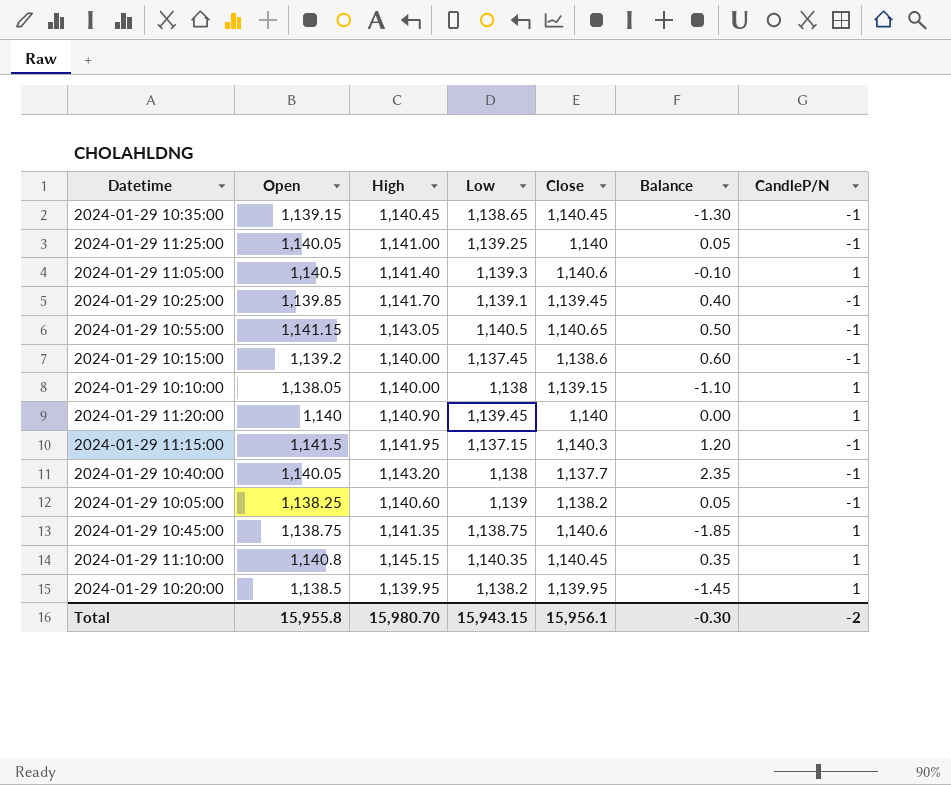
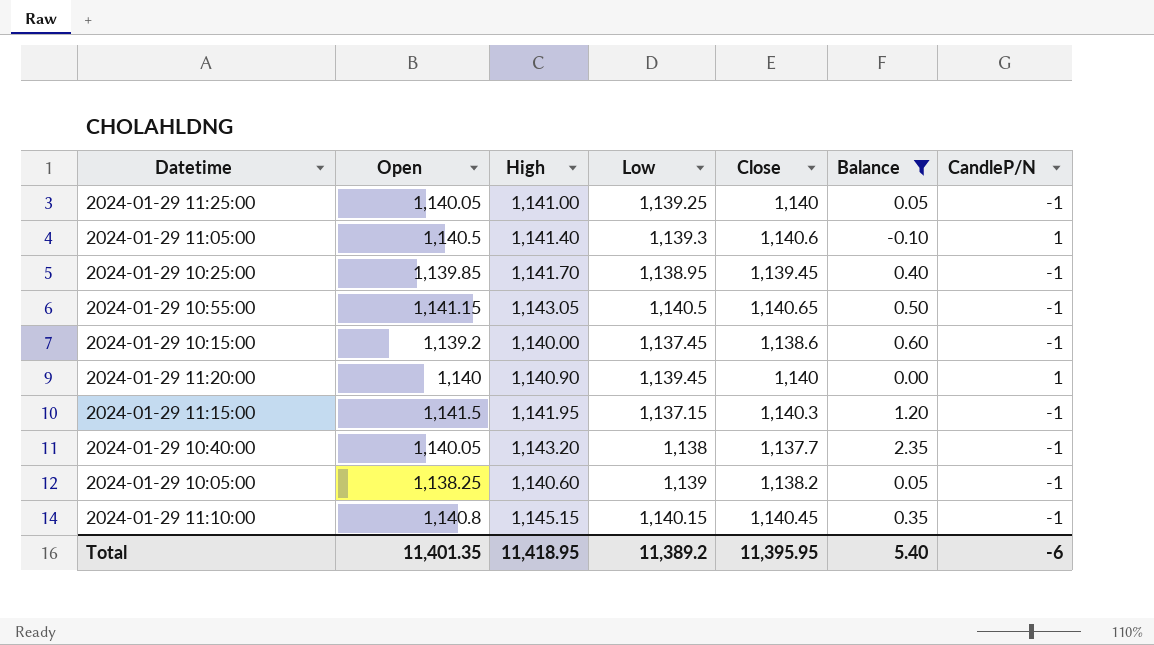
filter: none -> Balance >= -0.10
2024-01-29 10:25:00 | Low: 1,139.1 -> 1,138.95
2024-01-29 11:10:00 | Low: 1,140.35 -> 1,140.15
2024-01-29 11:10:00 | CandleP/N: 1 -> -1
Total | Open: 15,955.8 -> 11,401.35
Total | High: 15,980.70 -> 11,418.95
Total | Low: 15,943.15 -> 11,389.2
Total | Close: 15,956.1 -> 11,395.95
Total | Balance: -0.30 -> 5.40
Total | CandleP/N: -2 -> -6

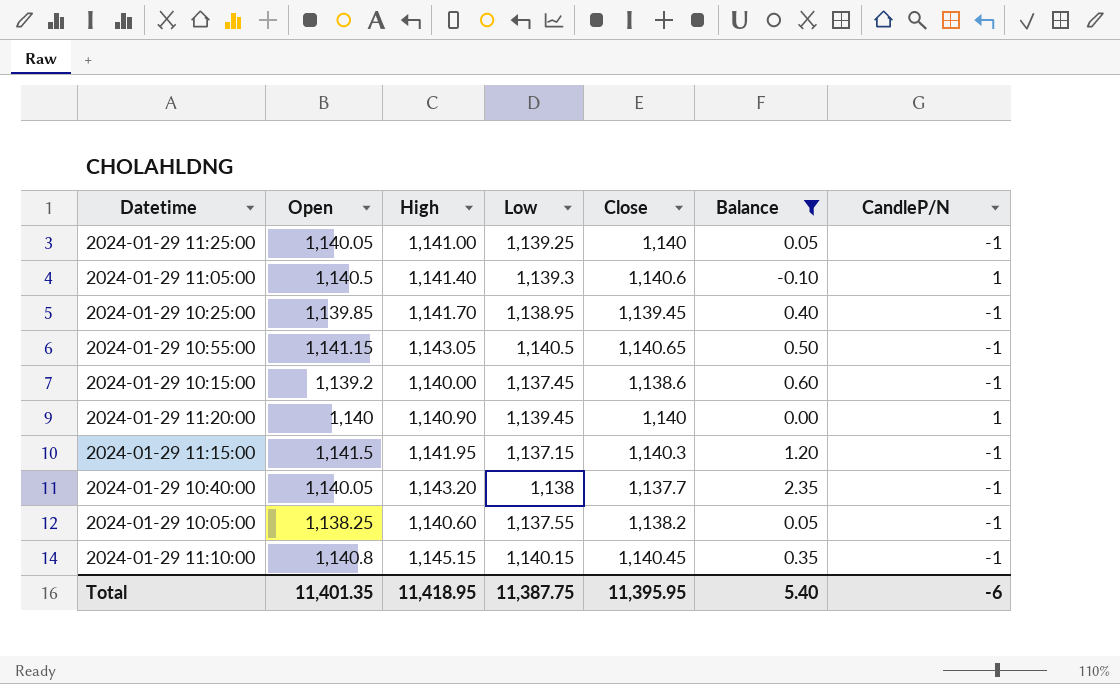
2024-01-29 10:05:00 | Low: 1,139 -> 1,137.55
Total | Low: 11,389.2 -> 11,387.75

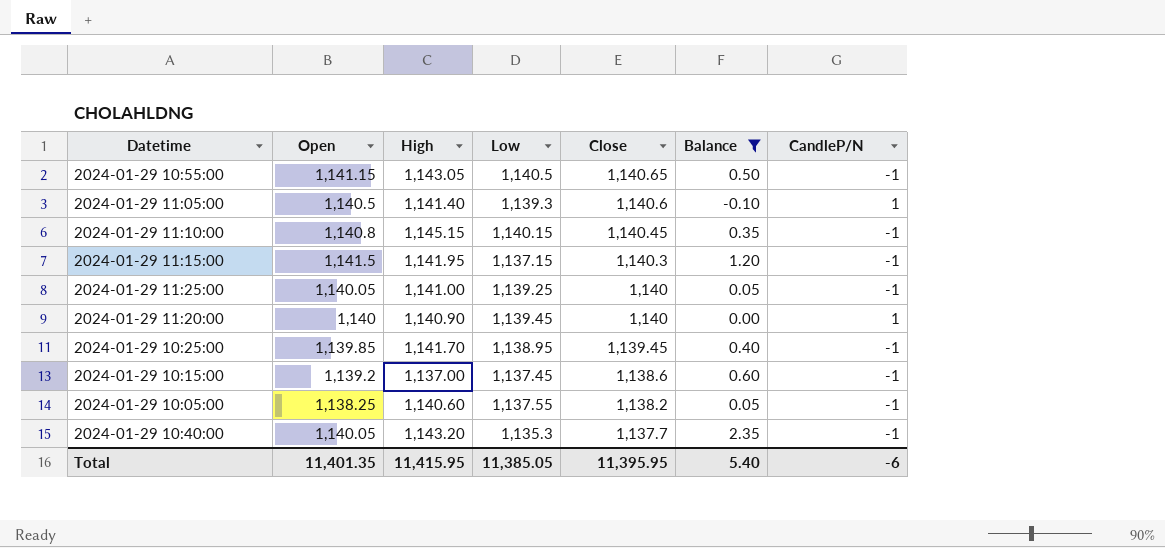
row order: none -> Close descending
2024-01-29 10:15:00 | High: 1,140.00 -> 1,137.00
2024-01-29 10:40:00 | Low: 1,138 -> 1,135.3
Total | High: 11,418.95 -> 11,415.95
Total | Low: 11,387.75 -> 11,385.05

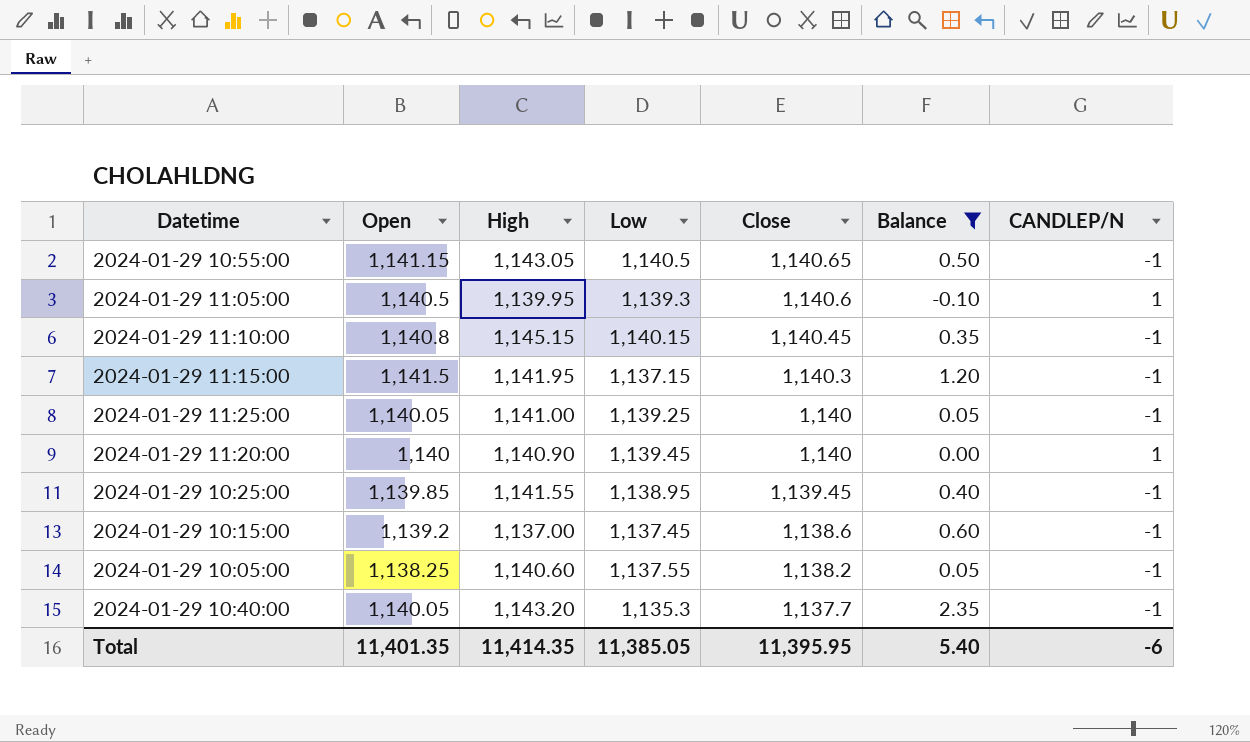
column name: CandleP/N -> CANDLEP/N
2024-01-29 11:05:00 | High: 1,141.40 -> 1,139.95
2024-01-29 10:25:00 | High: 1,141.70 -> 1,141.55
Total | High: 11,415.95 -> 11,414.35

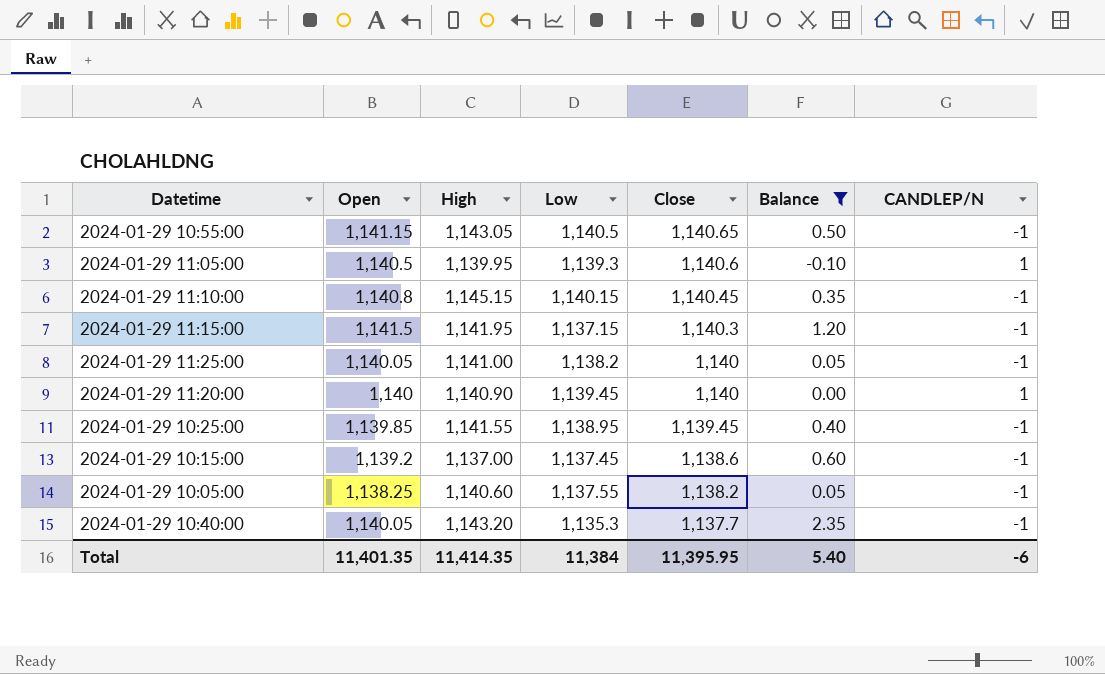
2024-01-29 11:25:00 | Low: 1,139.25 -> 1,138.2
Total | Low: 11,385.05 -> 11,384

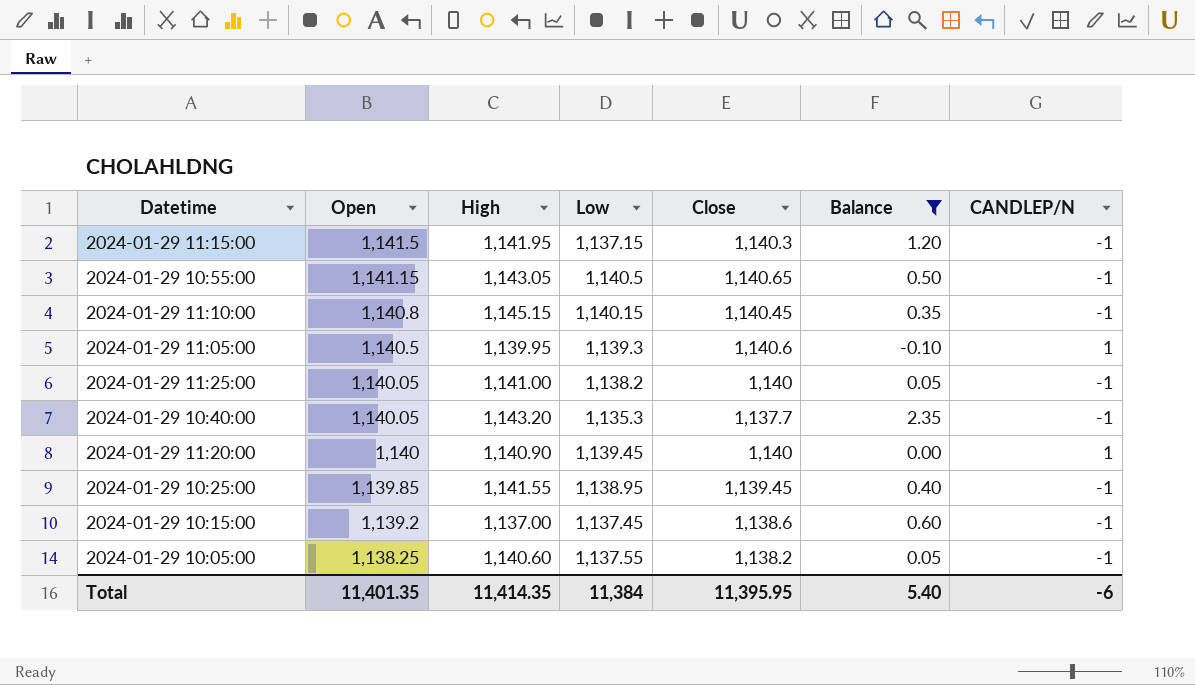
row order: Close descending -> Open descending

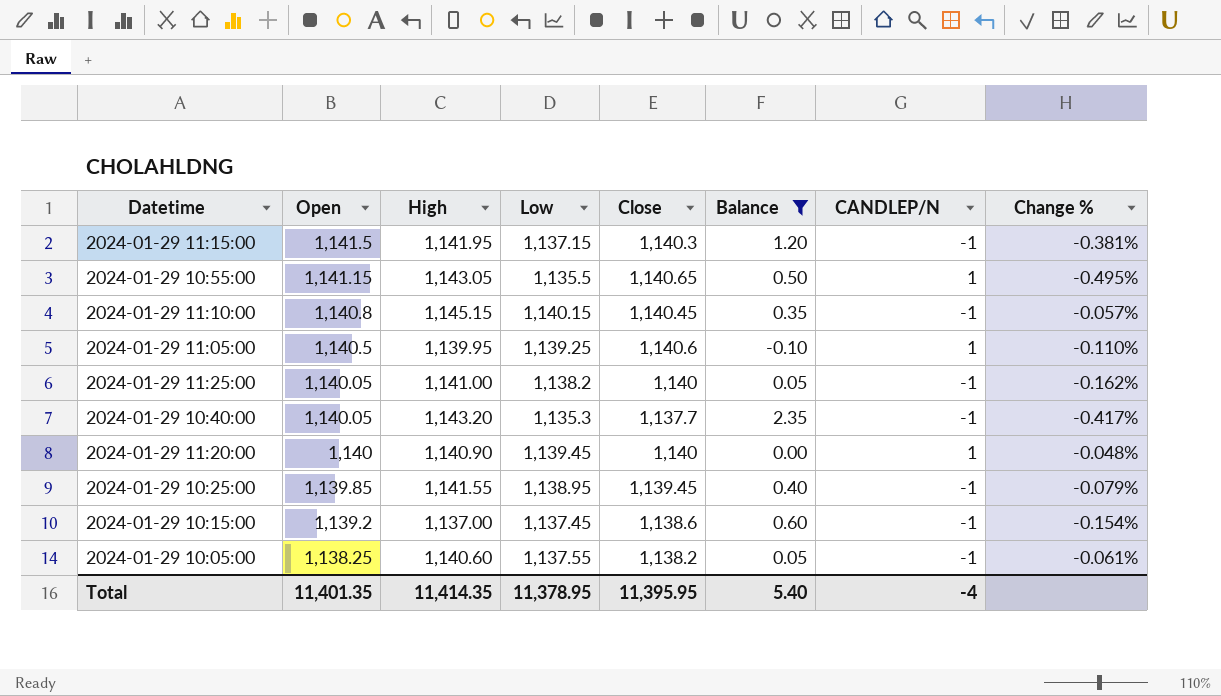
column Change % | formula: none -> ([Low] - [Open]) / [Open]
2024-01-29 10:55:00 | Low: 1,140.5 -> 1,135.5
2024-01-29 10:55:00 | CANDLEP/N: -1 -> 1
2024-01-29 11:05:00 | Low: 1,139.3 -> 1,139.25
Total | Low: 11,384 -> 11,378.95
Total | CANDLEP/N: -6 -> -4

